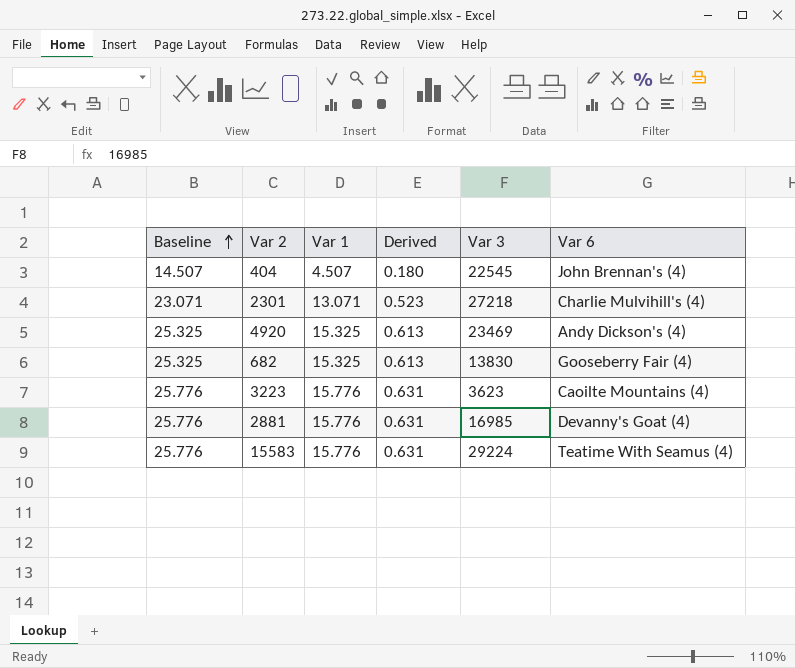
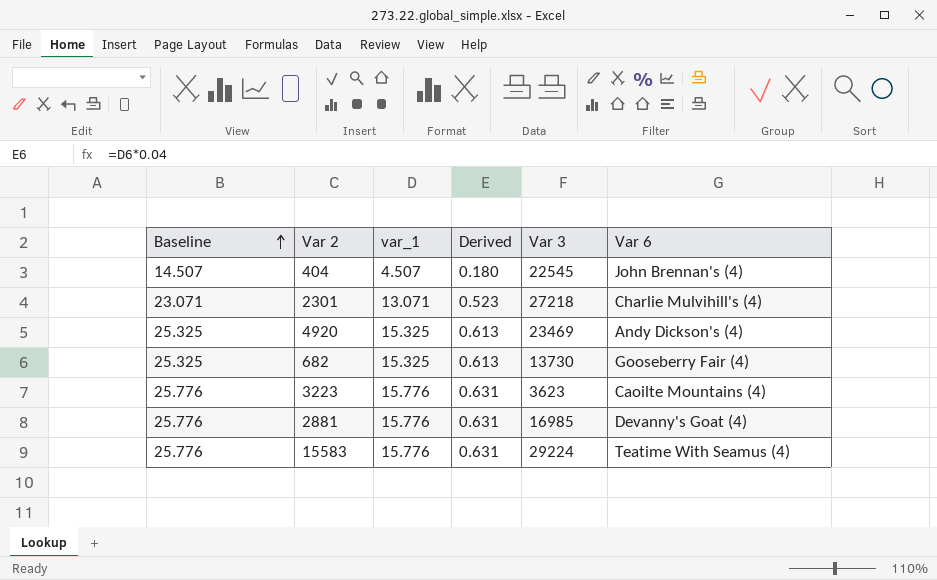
column name: Var 1 -> var_1
682 | Var 3: 13830 -> 13730

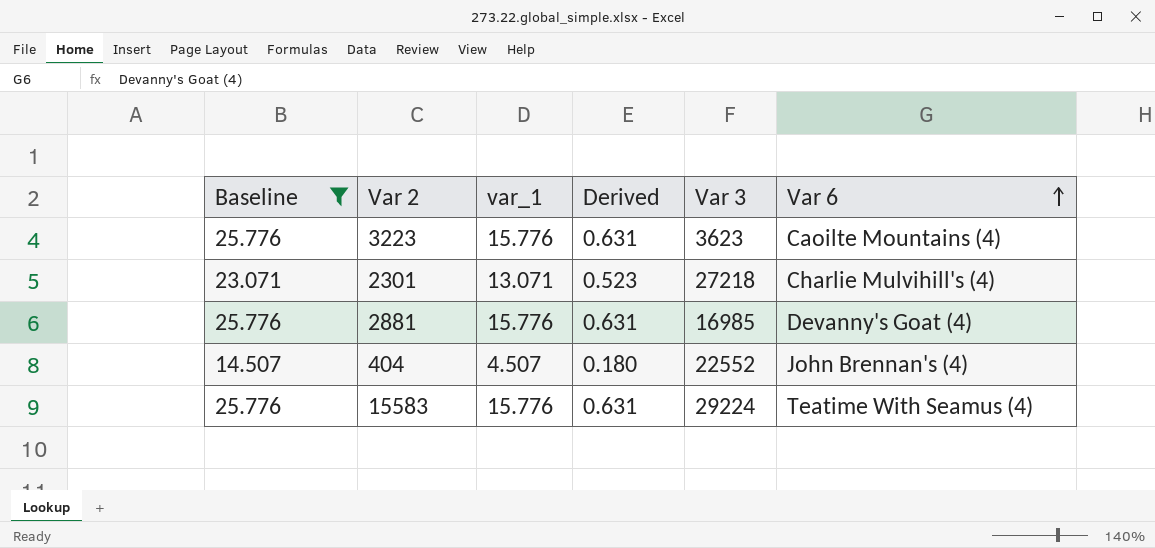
filter: none -> Baseline != 25.325
row order: Baseline ascending -> Var 6 ascending
404 | Var 3: 22545 -> 22552

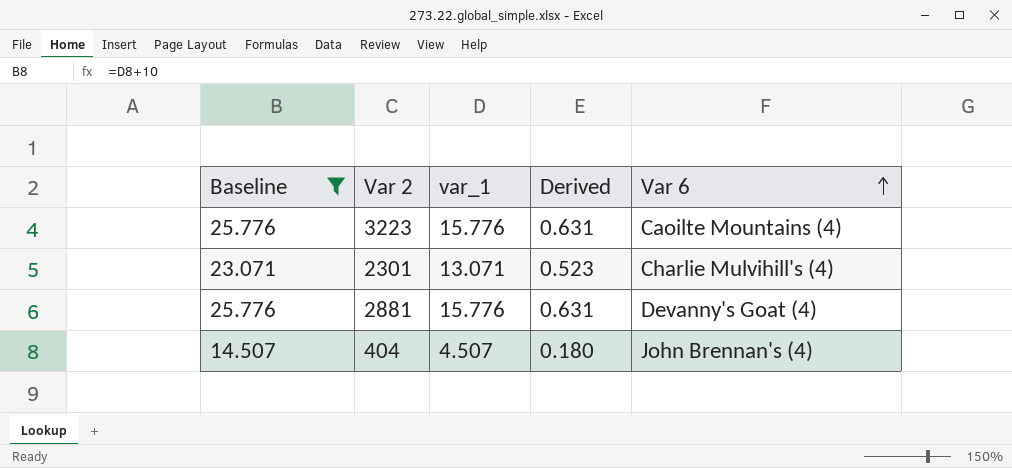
column Var 3 | position: 5 -> none
row 15583: 25.776 | 15.776 | 0.631 | 29224 | Teatime With Seamus (4) -> none

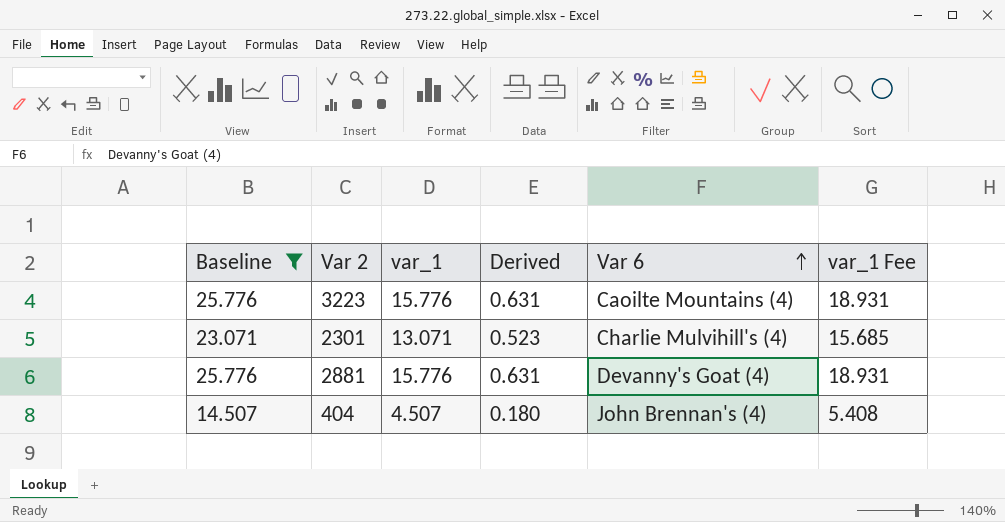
column var_1 Fee | formula: none -> [var_1] * 1.2

